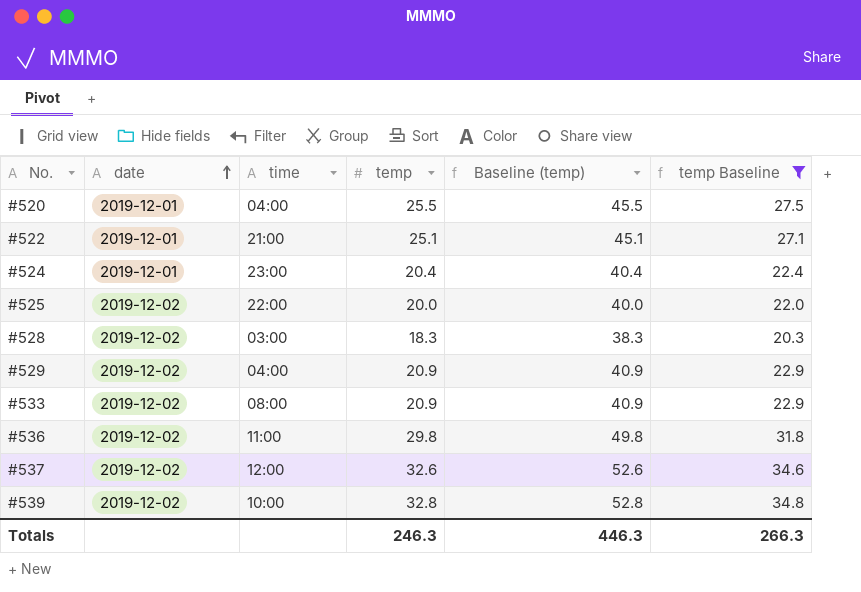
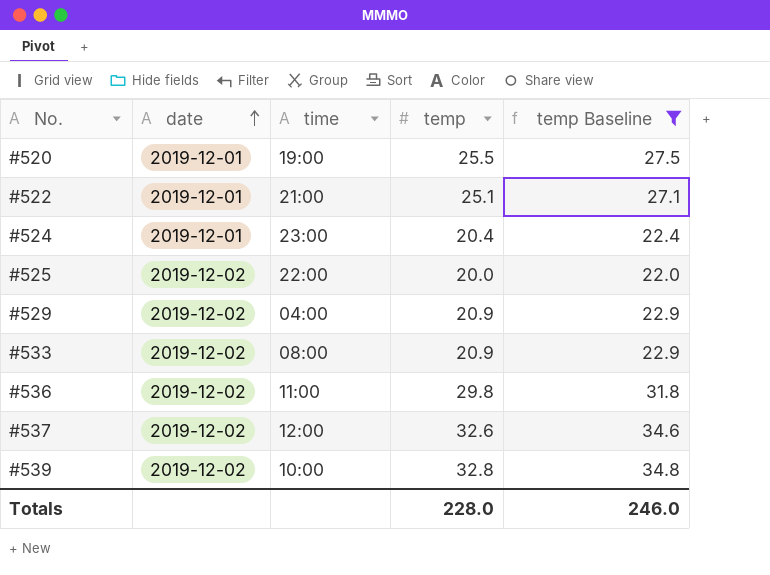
column Baseline (temp) | formula: [temp] + 20 -> none
row #528: 2019-12-02 | 03:00 | 18.3 | 38.3 | 20.3 -> none
#520 | time: 04:00 -> 19:00
Totals | temp: 246.3 -> 228.0
Totals | temp Baseline: 266.3 -> 246.0

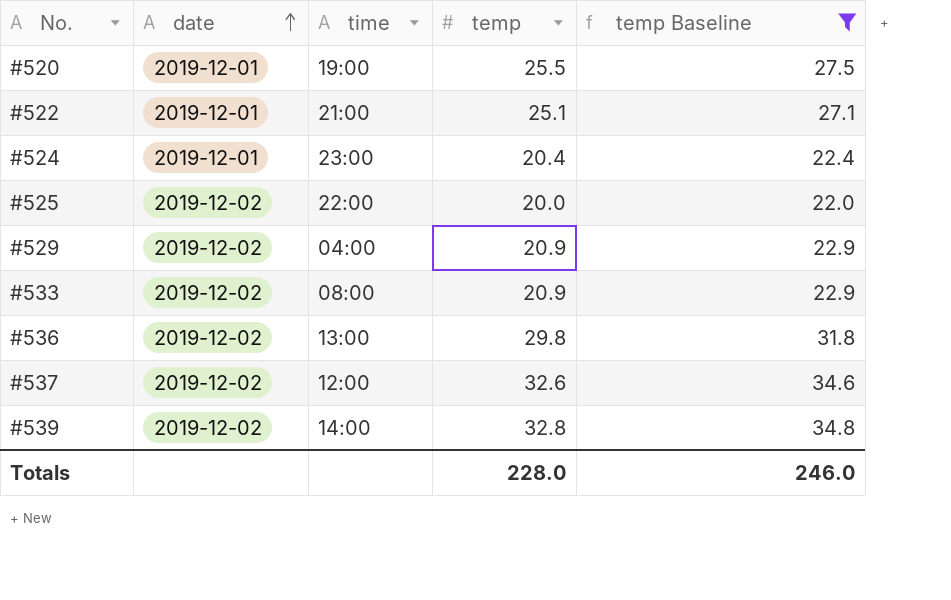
#536 | time: 11:00 -> 13:00
#539 | time: 10:00 -> 14:00

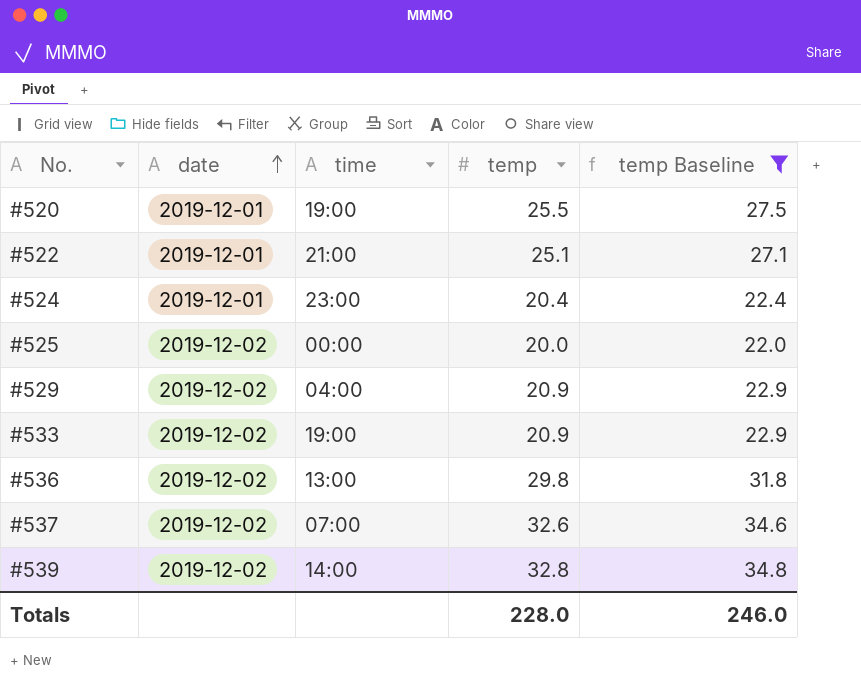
#525 | time: 22:00 -> 00:00
#533 | time: 08:00 -> 19:00
#537 | time: 12:00 -> 07:00

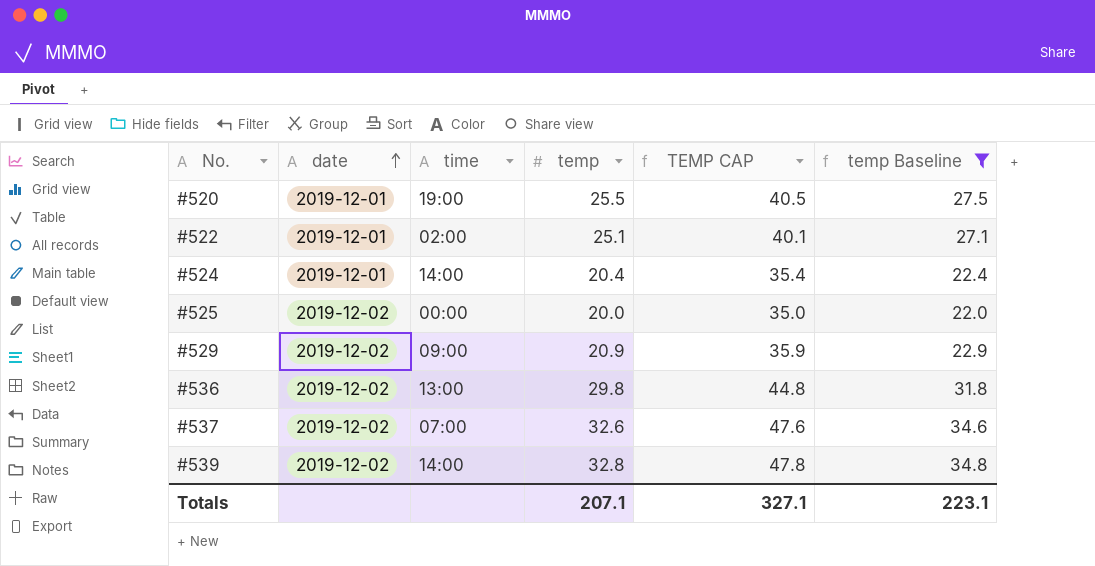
column TEMP CAP | formula: none -> [temp] + 15
row #533: 2019-12-02 | 19:00 | 20.9 | 22.9 -> none
#522 | time: 21:00 -> 02:00
#524 | time: 23:00 -> 14:00
#529 | time: 04:00 -> 09:00
Totals | temp: 228.0 -> 207.1
Totals | temp Baseline: 246.0 -> 223.1

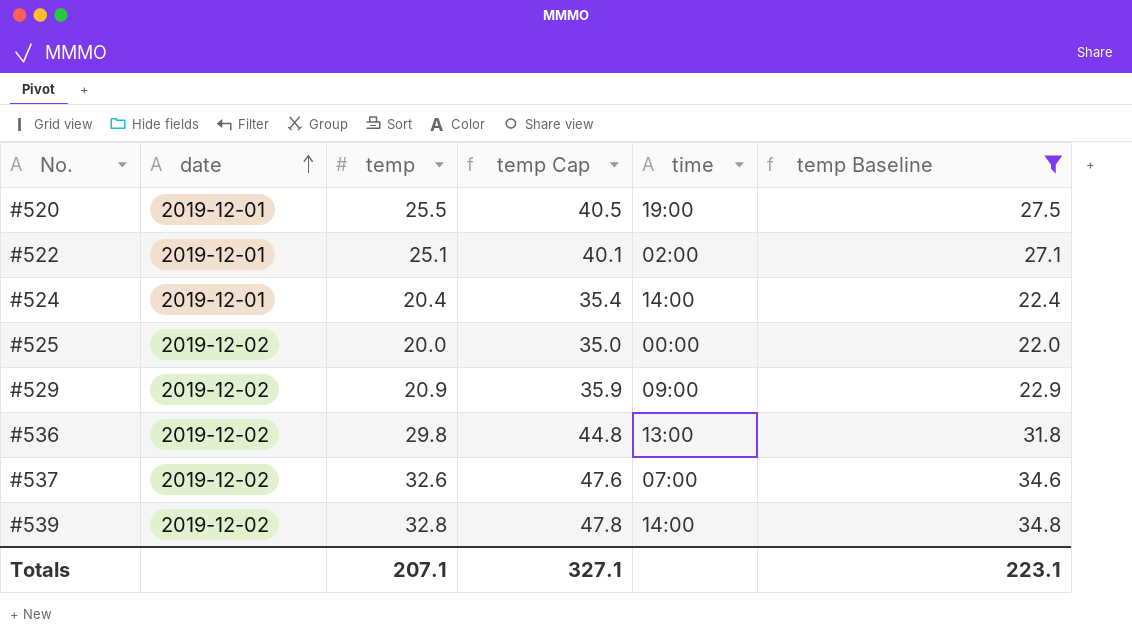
column name: TEMP CAP -> temp Cap
column time | position: 3 -> 5

